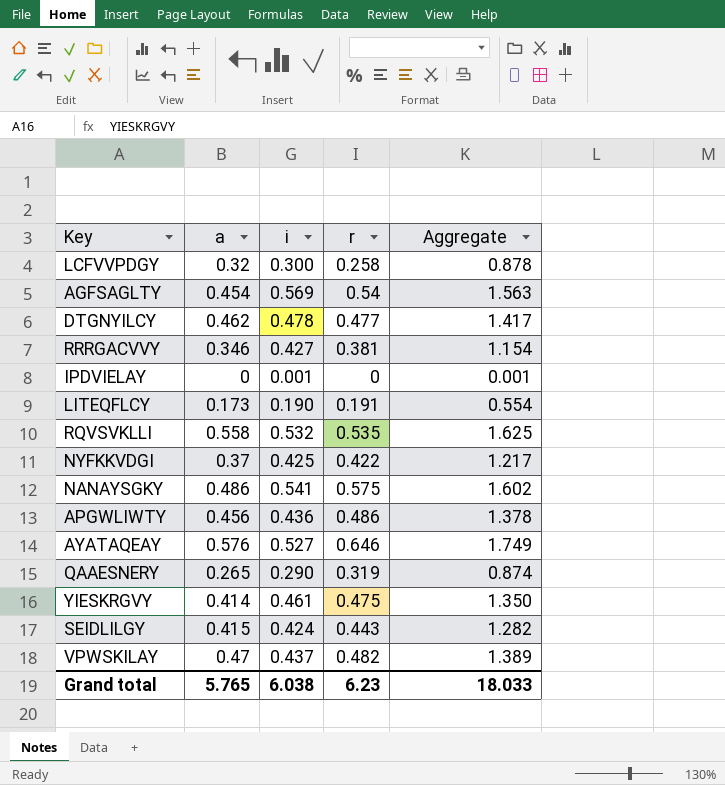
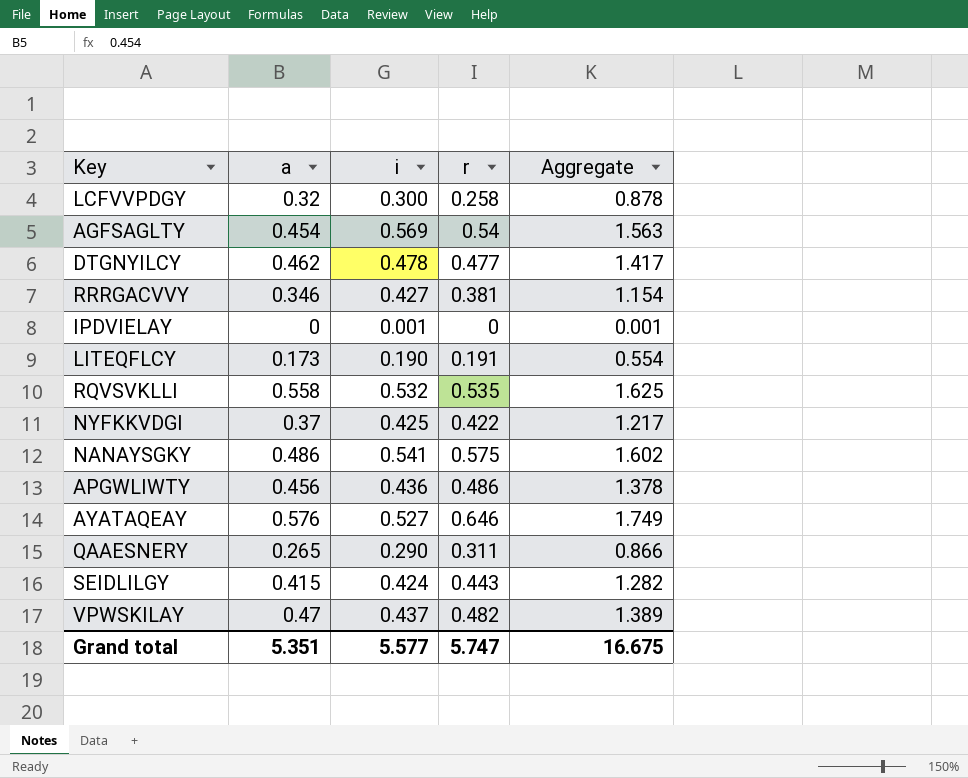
row YIESKRGVY: 0.414 | 0.461 | 0.475 | 1.350 -> none
QAAESNERY | r: 0.319 -> 0.311
QAAESNERY | Aggregate: 0.874 -> 0.866
Grand total | a: 5.765 -> 5.351
Grand total | i: 6.038 -> 5.577
Grand total | r: 6.23 -> 5.747
Grand total | Aggregate: 18.033 -> 16.675

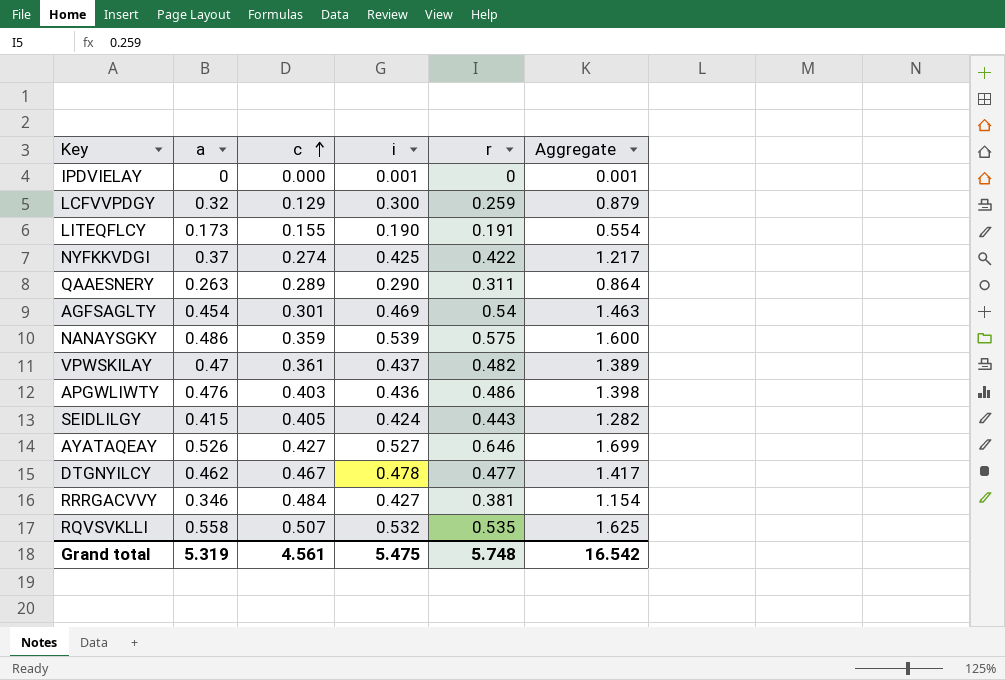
row order: none -> c ascending
column c | position: none -> 3
LCFVVPDGY | r: 0.258 -> 0.259
LCFVVPDGY | Aggregate: 0.878 -> 0.879
QAAESNERY | a: 0.265 -> 0.263
QAAESNERY | Aggregate: 0.866 -> 0.864
AGFSAGLTY | i: 0.569 -> 0.469
AGFSAGLTY | Aggregate: 1.563 -> 1.463
NANAYSGKY | i: 0.541 -> 0.539
NANAYSGKY | Aggregate: 1.602 -> 1.600
APGWLIWTY | a: 0.456 -> 0.476
APGWLIWTY | Aggregate: 1.378 -> 1.398
AYATAQEAY | a: 0.576 -> 0.526
AYATAQEAY | Aggregate: 1.749 -> 1.699
Grand total | a: 5.351 -> 5.319
Grand total | i: 5.577 -> 5.475
Grand total | r: 5.747 -> 5.748
Grand total | Aggregate: 16.675 -> 16.542

